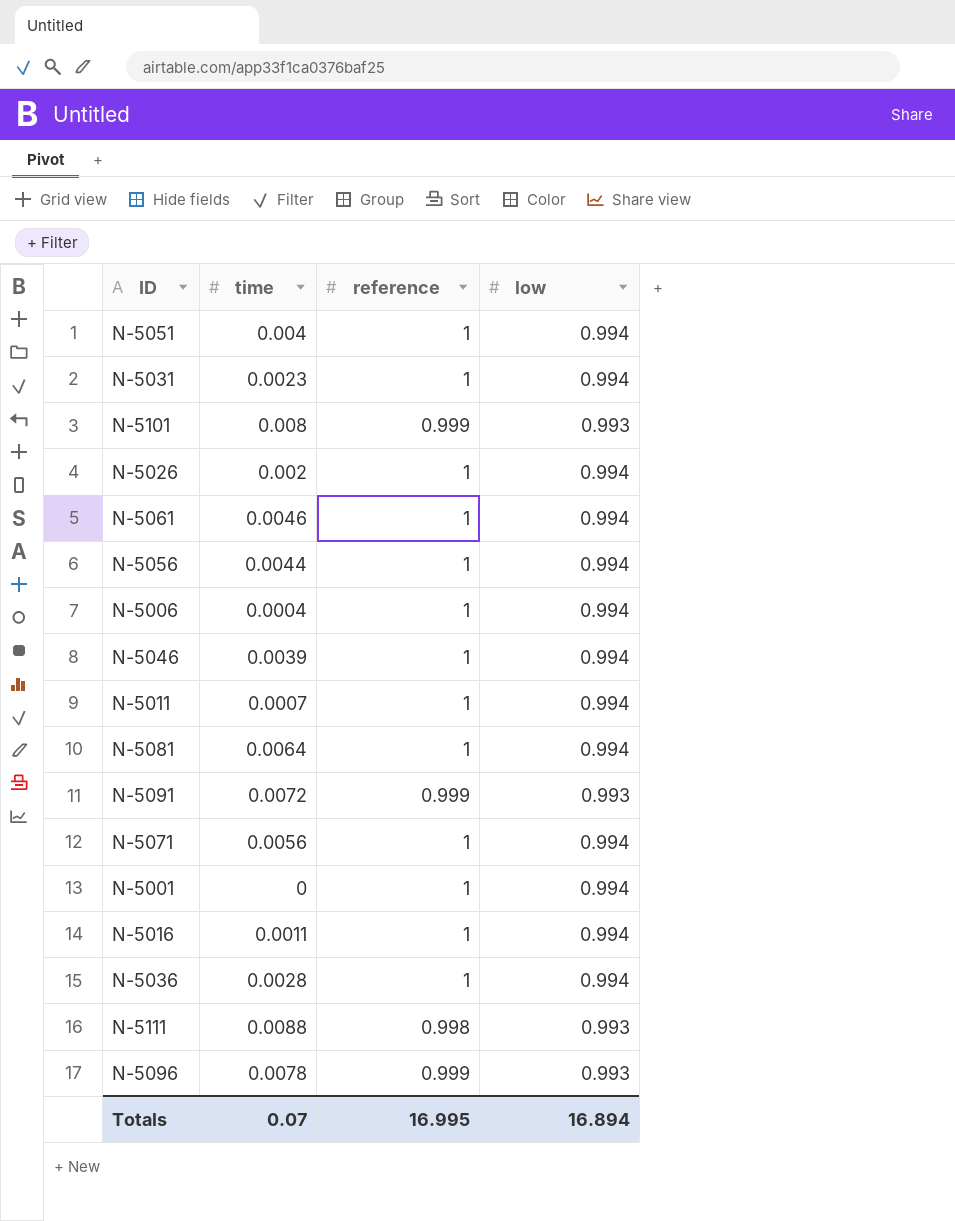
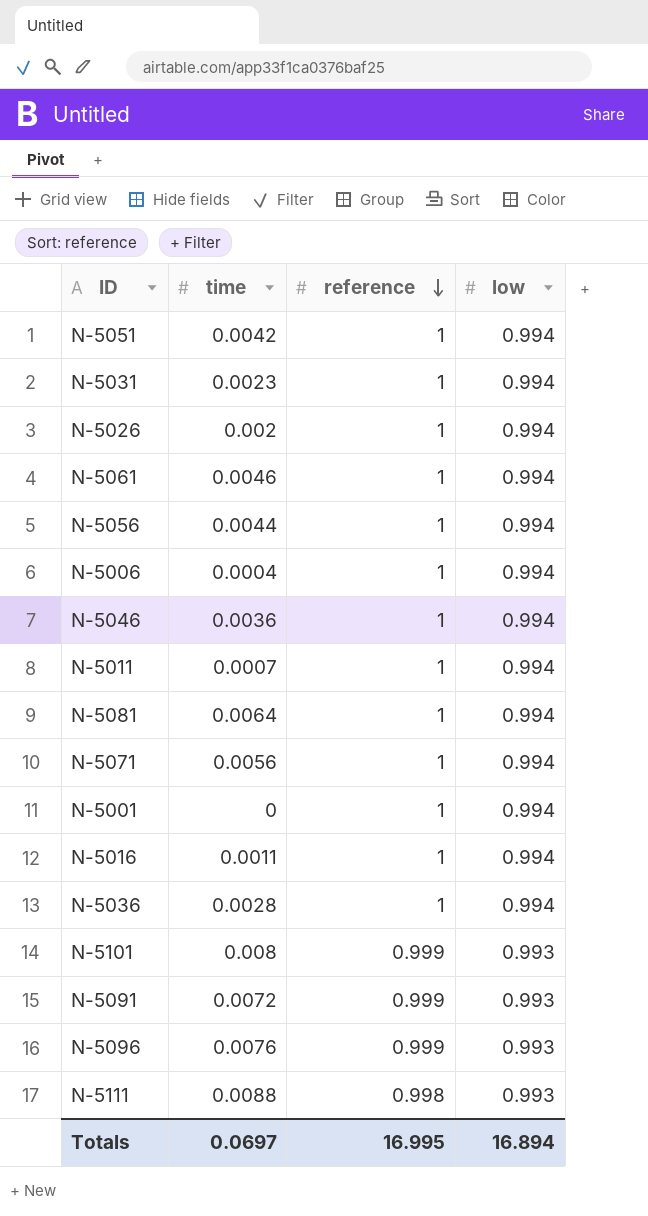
row order: none -> reference descending
N-5051 | time: 0.004 -> 0.0042
N-5046 | time: 0.0039 -> 0.0036
N-5096 | time: 0.0078 -> 0.0076
Totals | time: 0.07 -> 0.0697

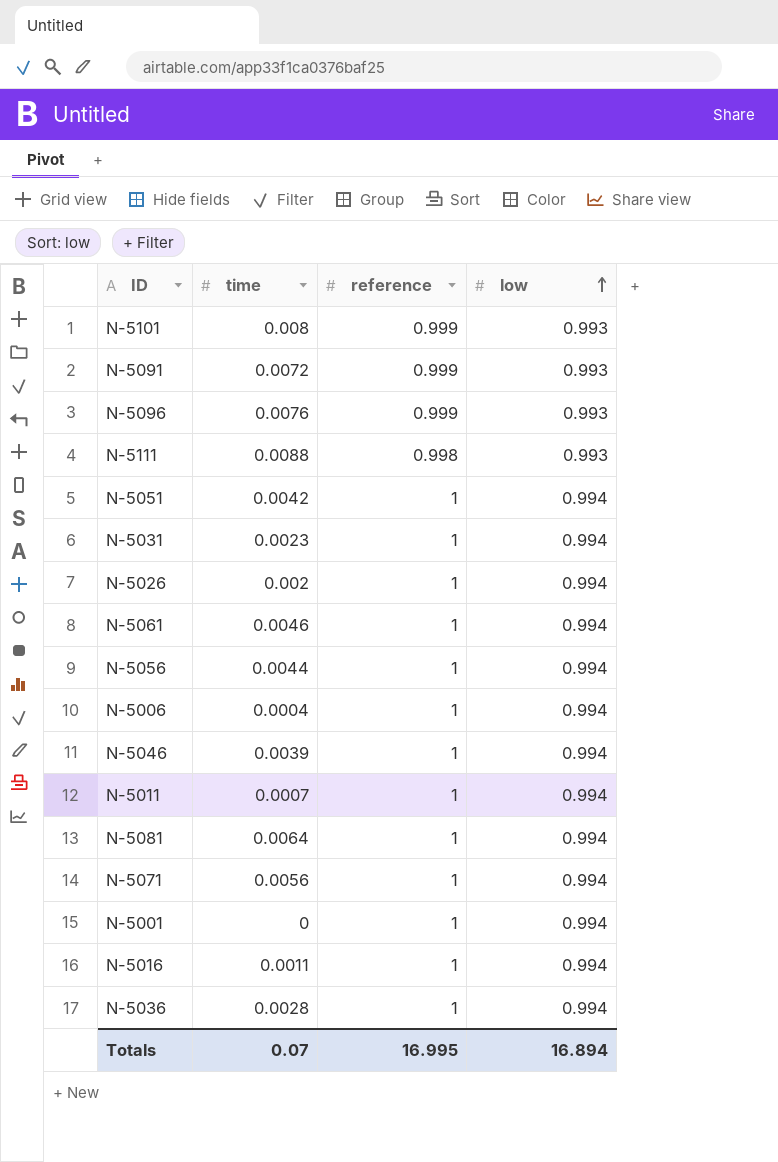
row order: reference descending -> low ascending
N-5046 | time: 0.0036 -> 0.0039
Totals | time: 0.0697 -> 0.07

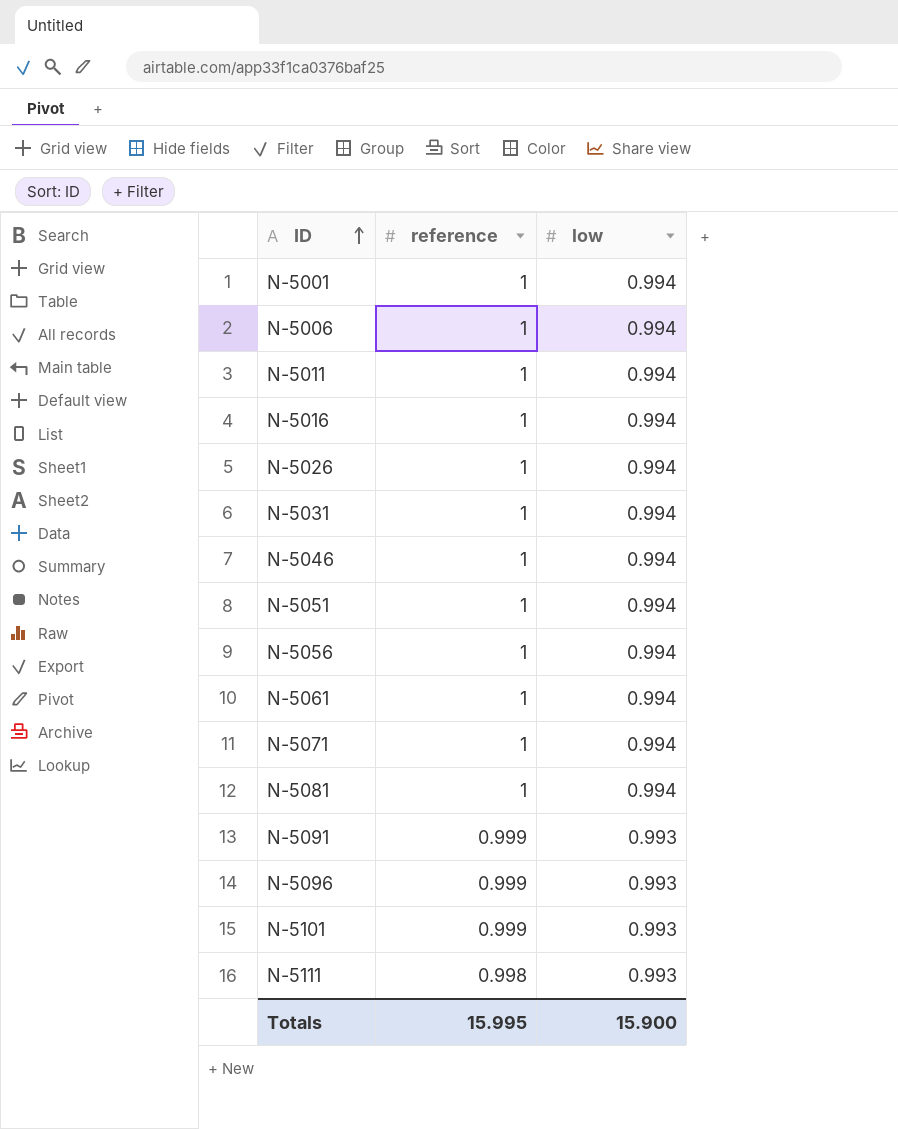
row order: low ascending -> ID ascending
column time | position: 2 -> none
row N-5036: 0.0028 | 1 | 0.994 -> none
Totals | reference: 16.995 -> 15.995
Totals | low: 16.894 -> 15.900

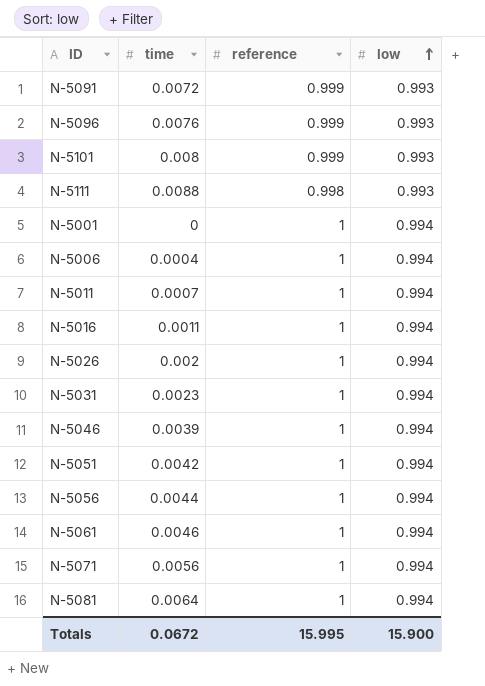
row order: ID ascending -> low ascending
column time | position: none -> 2

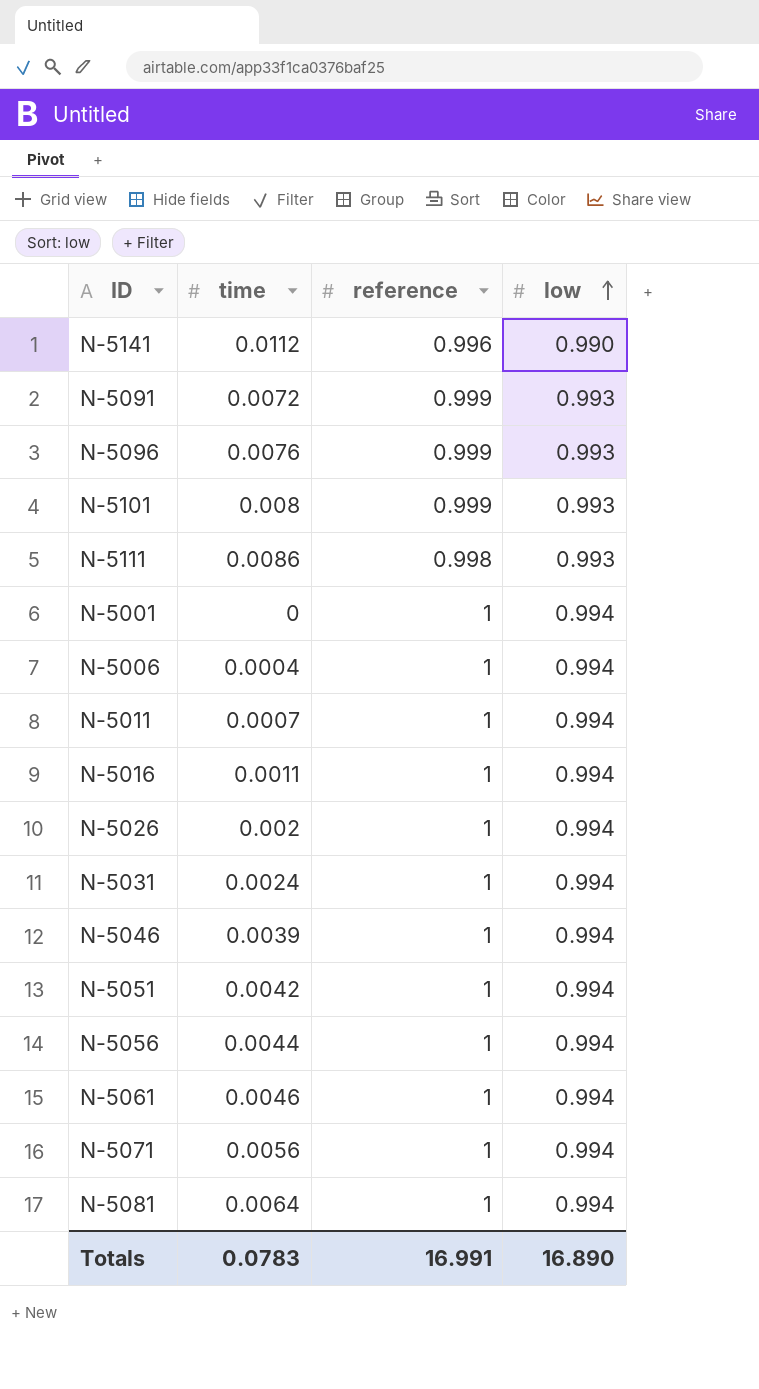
row N-5141: none -> 0.0112 | 0.996 | 0.990
N-5111 | time: 0.0088 -> 0.0086
N-5031 | time: 0.0023 -> 0.0024
Totals | time: 0.0672 -> 0.0783
Totals | reference: 15.995 -> 16.991
Totals | low: 15.900 -> 16.890

